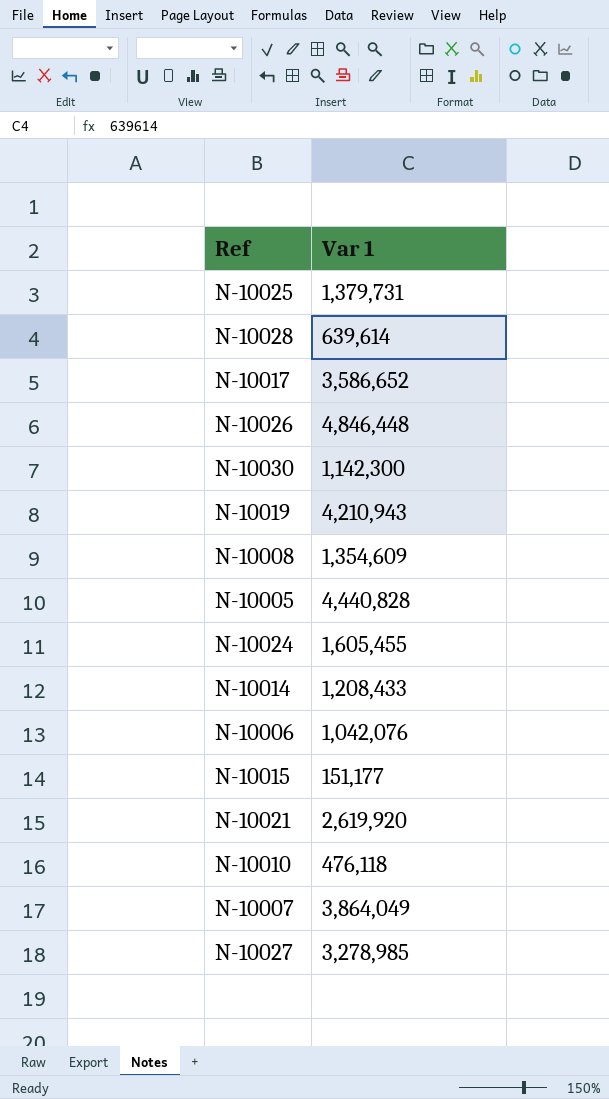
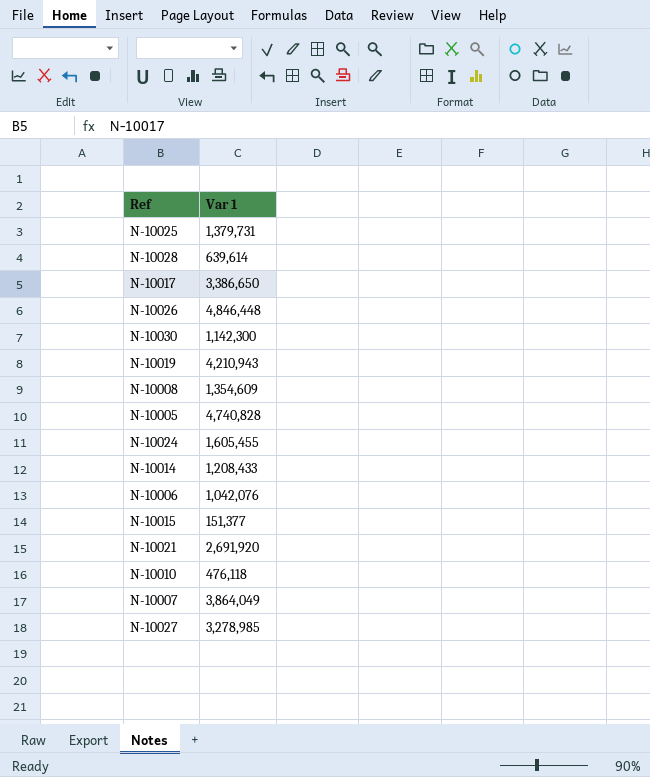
N-10017 | Var 1: 3,586,652 -> 3,386,650
N-10005 | Var 1: 4,440,828 -> 4,740,828
N-10015 | Var 1: 151,177 -> 151,377
N-10021 | Var 1: 2,619,920 -> 2,691,920

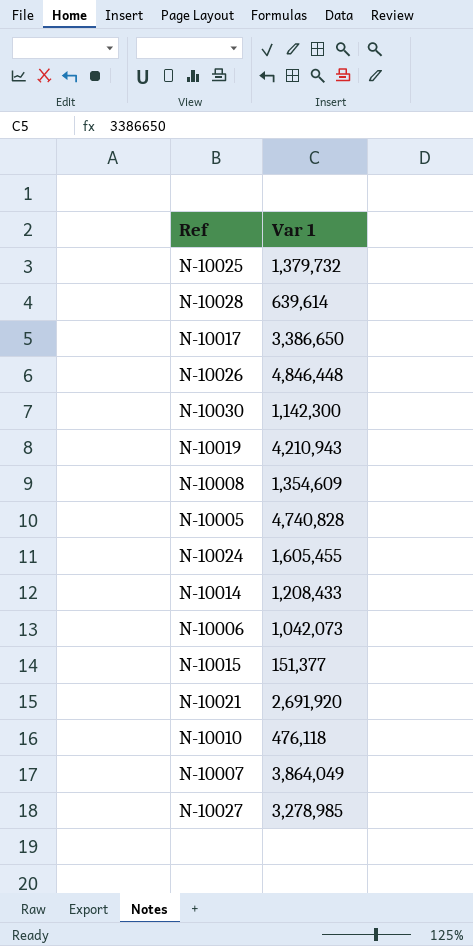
N-10025 | Var 1: 1,379,731 -> 1,379,732
N-10006 | Var 1: 1,042,076 -> 1,042,073

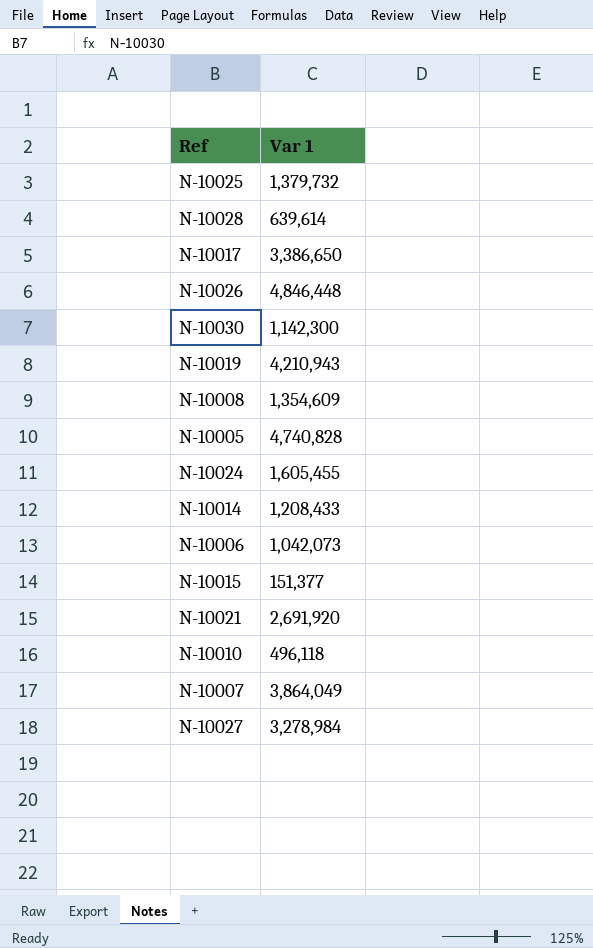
N-10010 | Var 1: 476,118 -> 496,118
N-10027 | Var 1: 3,278,985 -> 3,278,984

